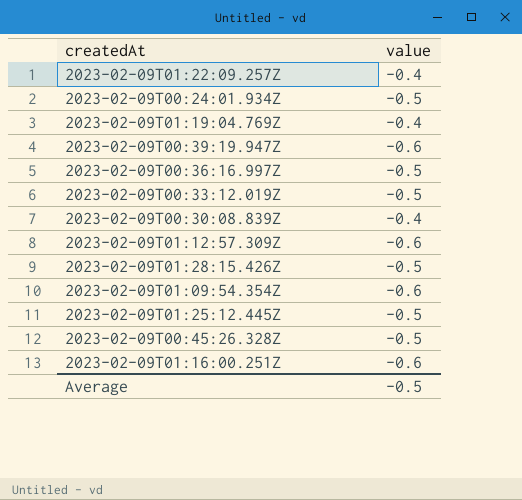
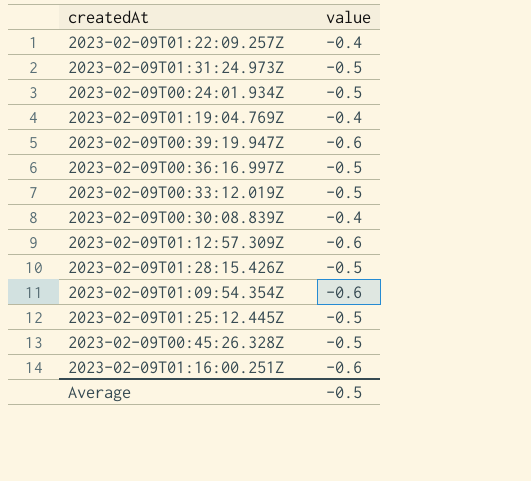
row 2023-02-09T01:31:24.973Z: none -> -0.5

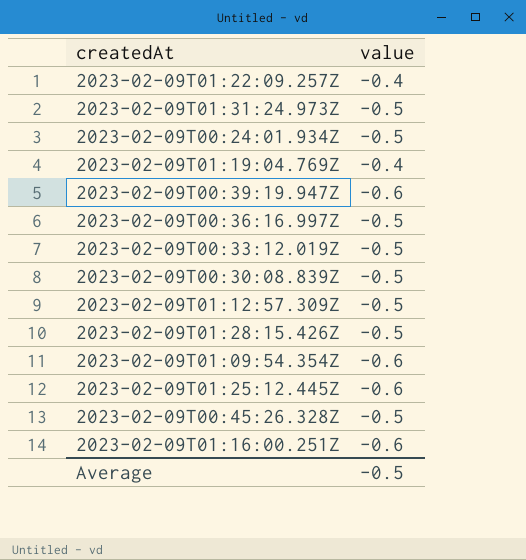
2023-02-09T00:30:08.839Z | value: -0.4 -> -0.5
2023-02-09T01:12:57.309Z | value: -0.6 -> -0.5
2023-02-09T01:25:12.445Z | value: -0.5 -> -0.6

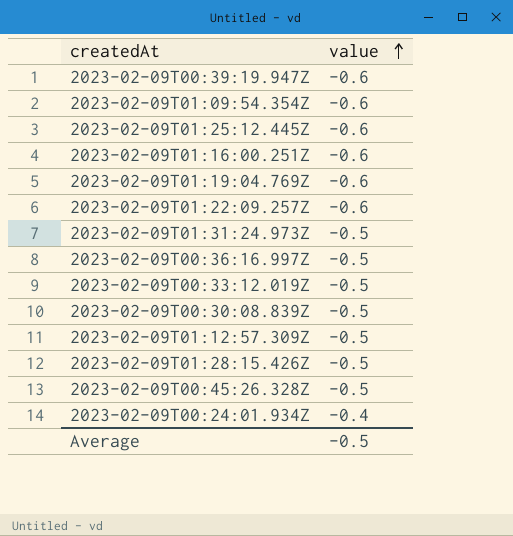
row order: none -> value ascending
2023-02-09T01:19:04.769Z | value: -0.4 -> -0.6
2023-02-09T01:22:09.257Z | value: -0.4 -> -0.6
2023-02-09T00:24:01.934Z | value: -0.5 -> -0.4

